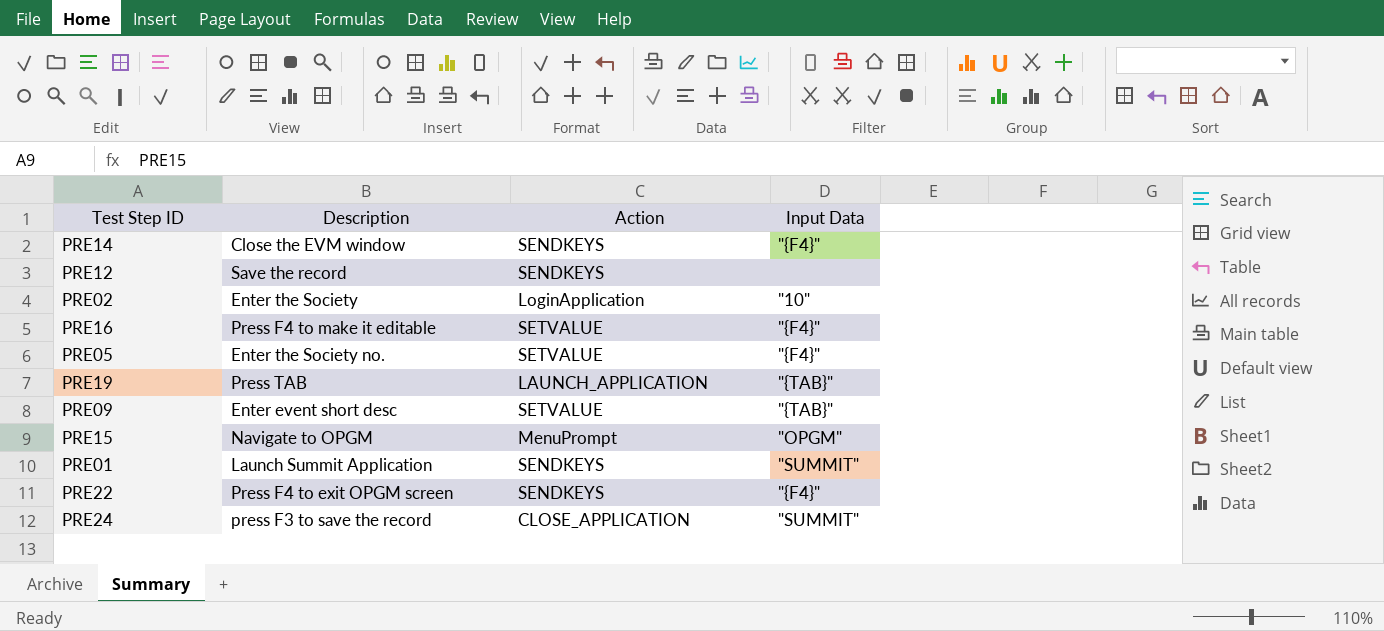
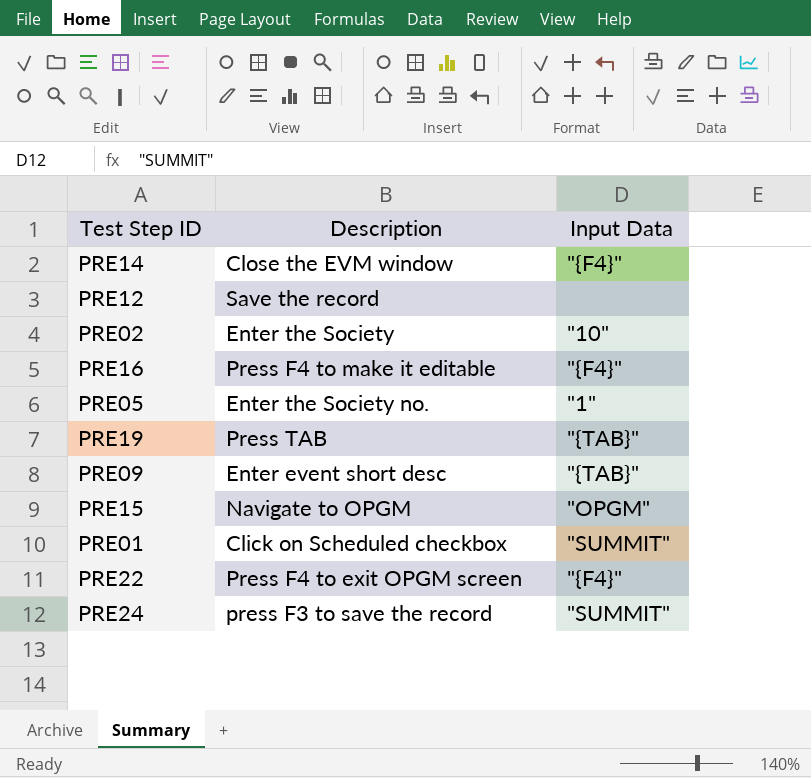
column Action | position: 3 -> none
PRE05 | Input Data: "{F4}" -> "1"
PRE01 | Description: Launch Summit Application -> Click on Scheduled checkbox

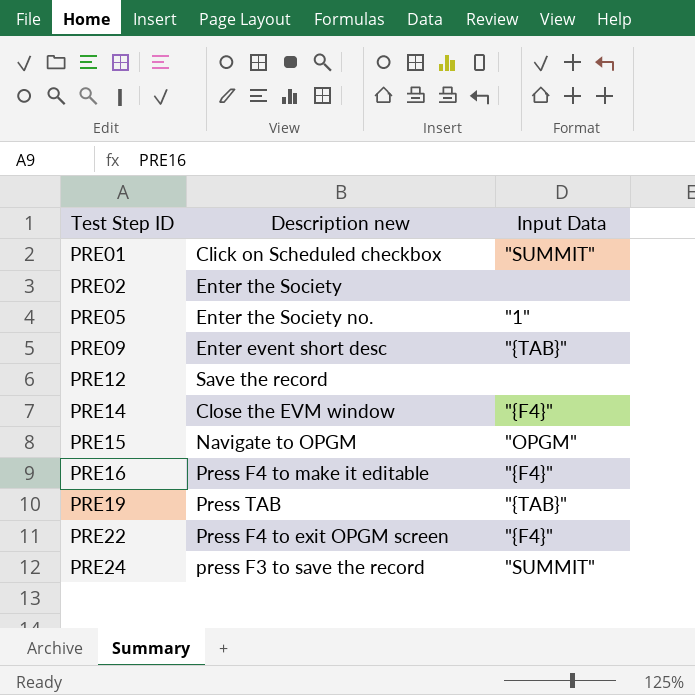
row order: none -> Test Step ID ascending
column name: Description -> Description new
PRE02 | Input Data: "10" -> none

